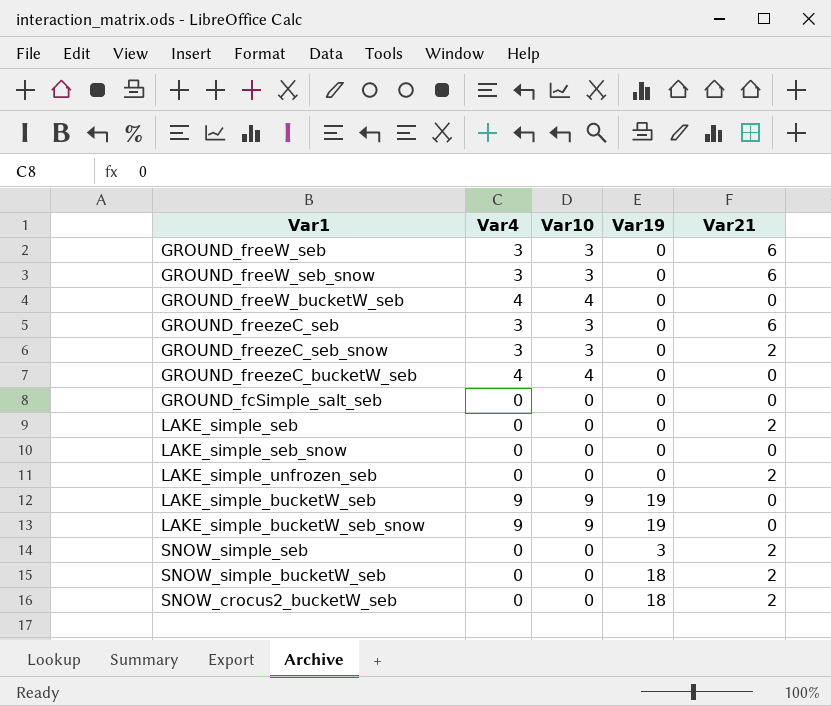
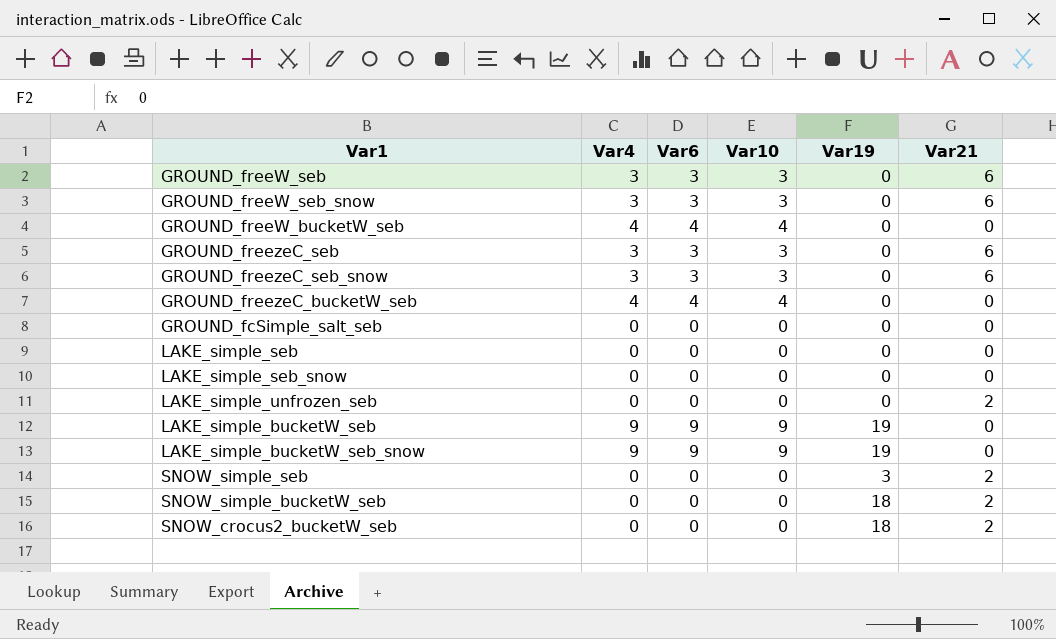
column Var6 | position: none -> 3
GROUND_freezeC_seb_snow | Var21: 2 -> 6
LAKE_simple_seb | Var21: 2 -> 0

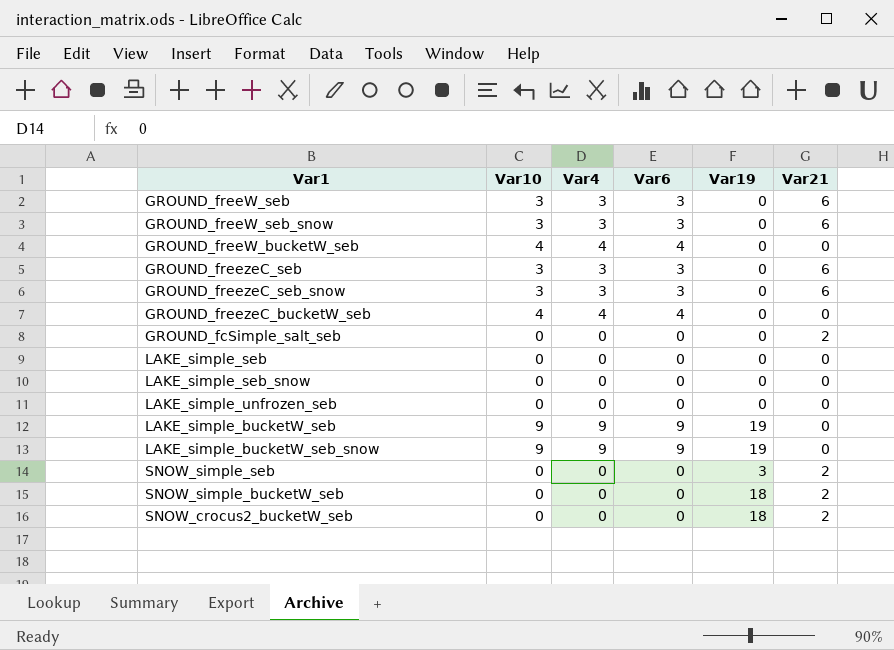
column Var10 | position: 4 -> 2
GROUND_fcSimple_salt_seb | Var21: 0 -> 2
LAKE_simple_unfrozen_seb | Var21: 2 -> 0

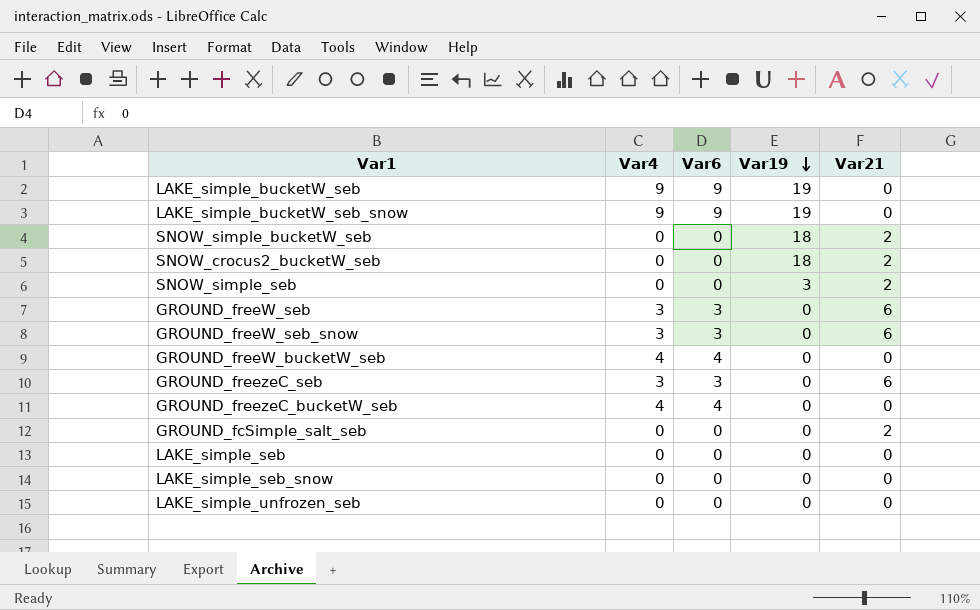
row order: none -> Var19 descending
column Var10 | position: 2 -> none
row GROUND_freezeC_seb_snow: 3 | 3 | 3 | 0 | 6 -> none

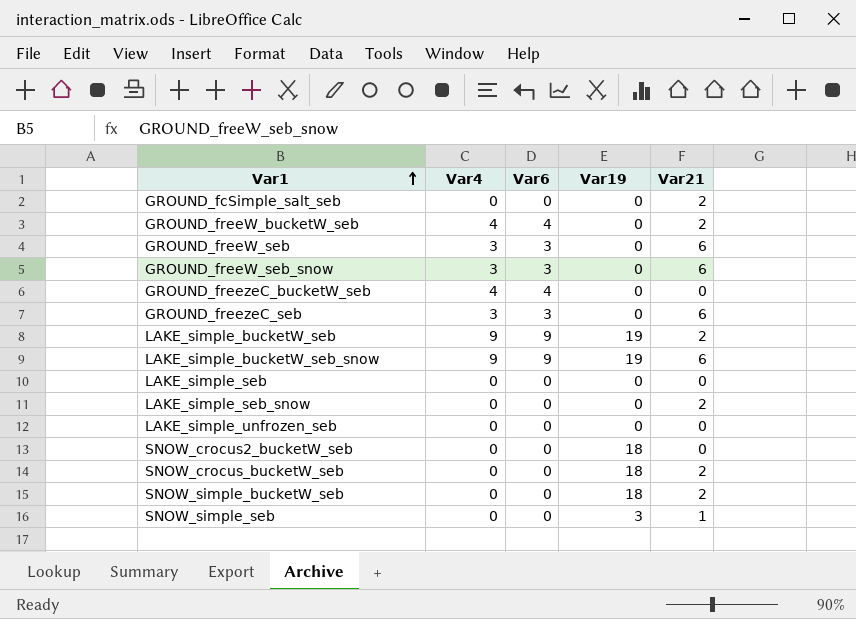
row order: Var19 descending -> Var1 ascending
GROUND_freeW_bucketW_seb | Var21: 0 -> 2
LAKE_simple_bucketW_seb | Var21: 0 -> 2
LAKE_simple_bucketW_seb_snow | Var21: 0 -> 6
LAKE_simple_seb_snow | Var21: 0 -> 2
SNOW_crocus2_bucketW_seb | Var21: 2 -> 0
row SNOW_crocus_bucketW_seb: none -> 0 | 0 | 18 | 2
SNOW_simple_seb | Var21: 2 -> 1

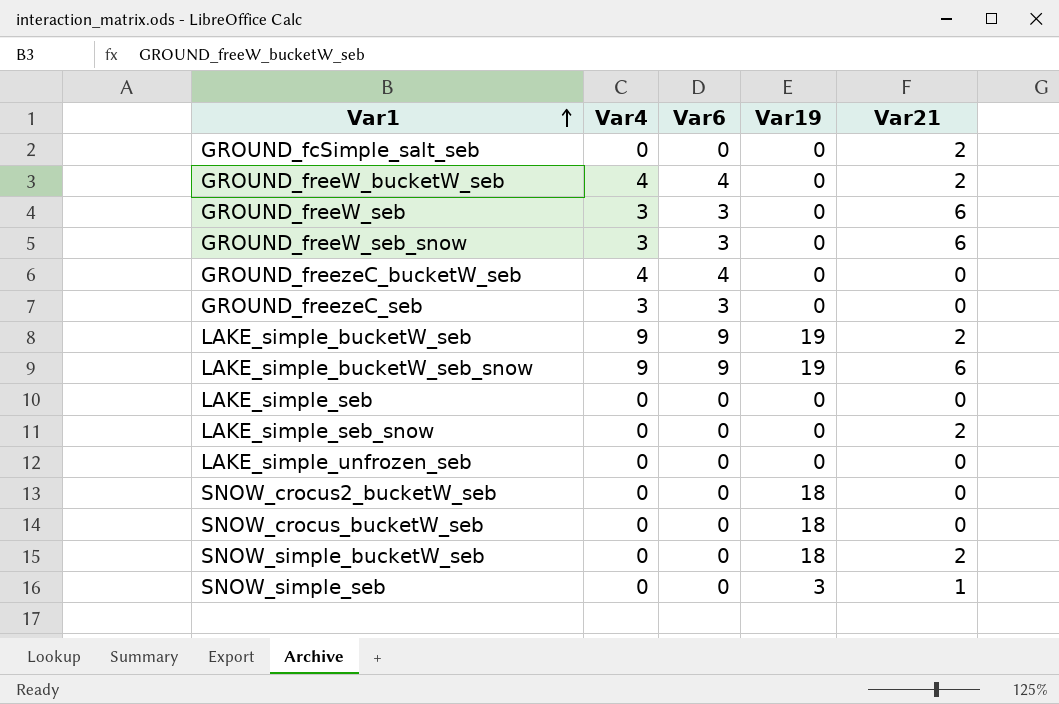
GROUND_freezeC_seb | Var21: 6 -> 0
SNOW_crocus_bucketW_seb | Var21: 2 -> 0

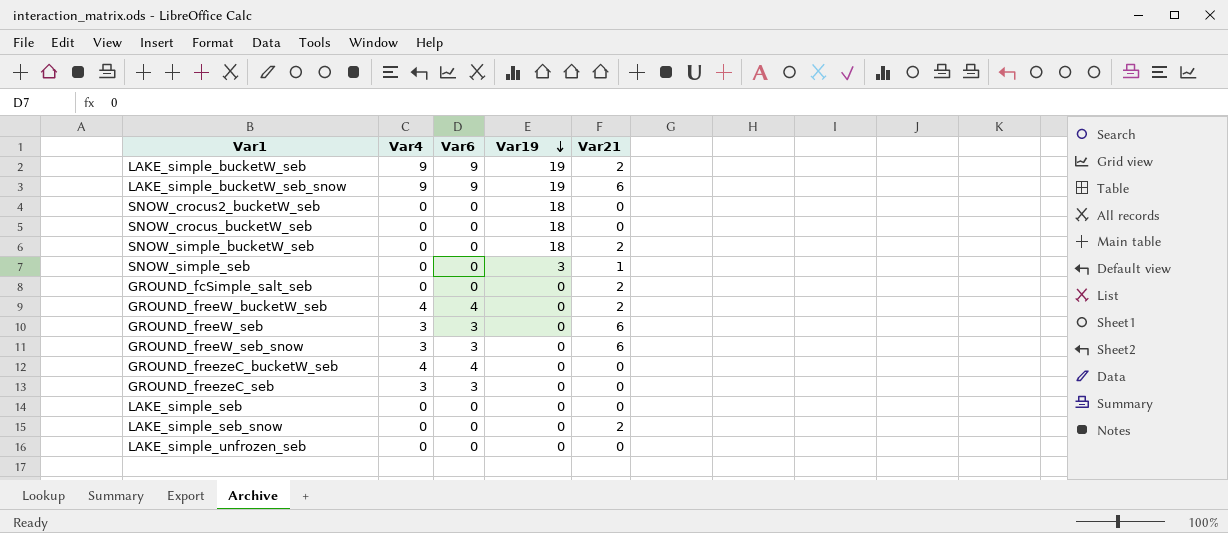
row order: Var1 ascending -> Var19 descending

